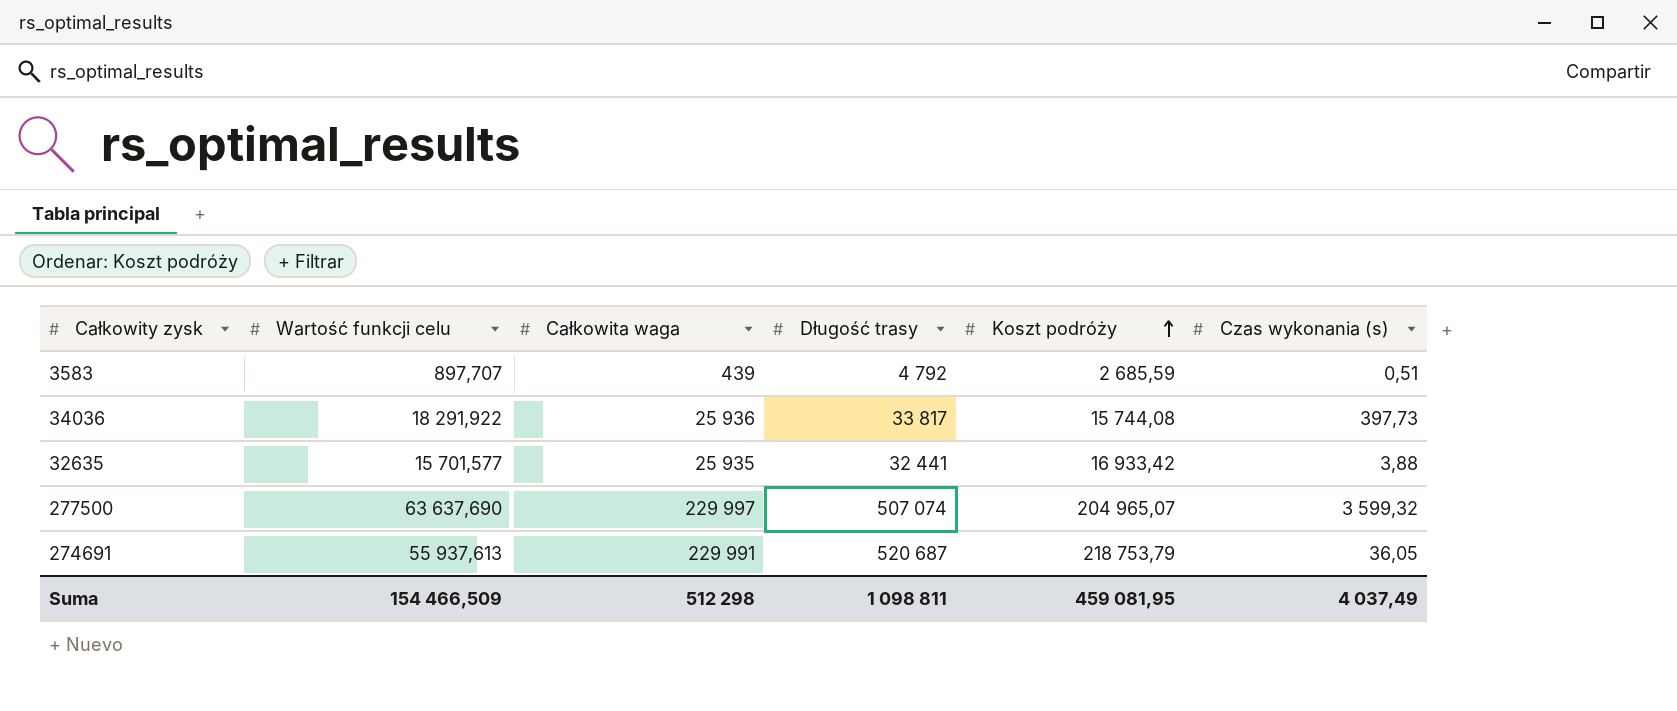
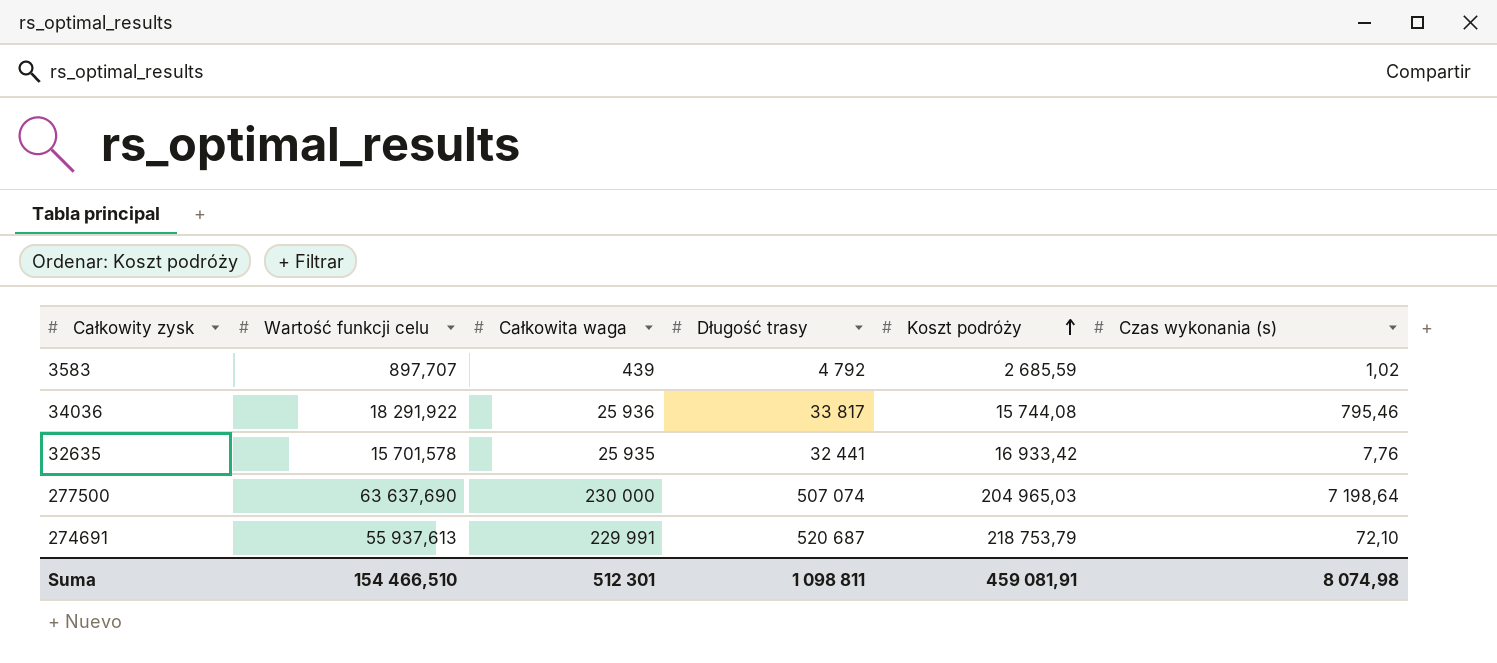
3583 | Czas wykonania (s): 0,51 -> 1,02
34036 | Czas wykonania (s): 397,73 -> 795,46
32635 | Wartość funkcji celu: 15 701,577 -> 15 701,578
32635 | Czas wykonania (s): 3,88 -> 7,76
277500 | Całkowita waga: 229 997 -> 230 000
277500 | Koszt podróży: 204 965,07 -> 204 965,03
277500 | Czas wykonania (s): 3 599,32 -> 7 198,64
274691 | Czas wykonania (s): 36,05 -> 72,10
Suma | Wartość funkcji celu: 154 466,509 -> 154 466,510
Suma | Całkowita waga: 512 298 -> 512 301
Suma | Koszt podróży: 459 081,95 -> 459 081,91
Suma | Czas wykonania (s): 4 037,49 -> 8 074,98

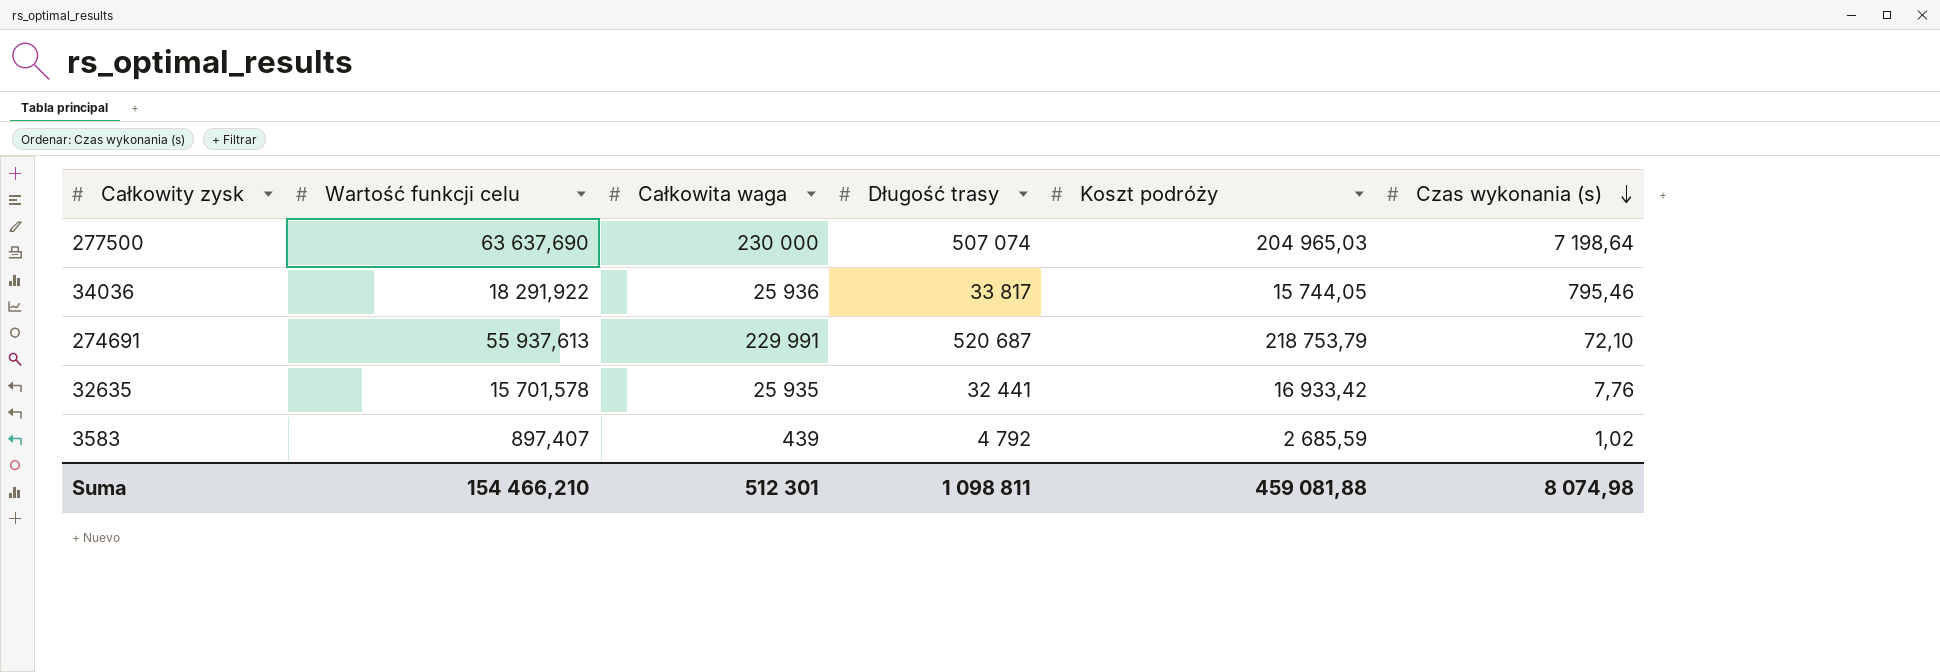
row order: Koszt podróży ascending -> Czas wykonania (s) descending
34036 | Koszt podróży: 15 744,08 -> 15 744,05
3583 | Wartość funkcji celu: 897,707 -> 897,407
Suma | Wartość funkcji celu: 154 466,510 -> 154 466,210
Suma | Koszt podróży: 459 081,91 -> 459 081,88

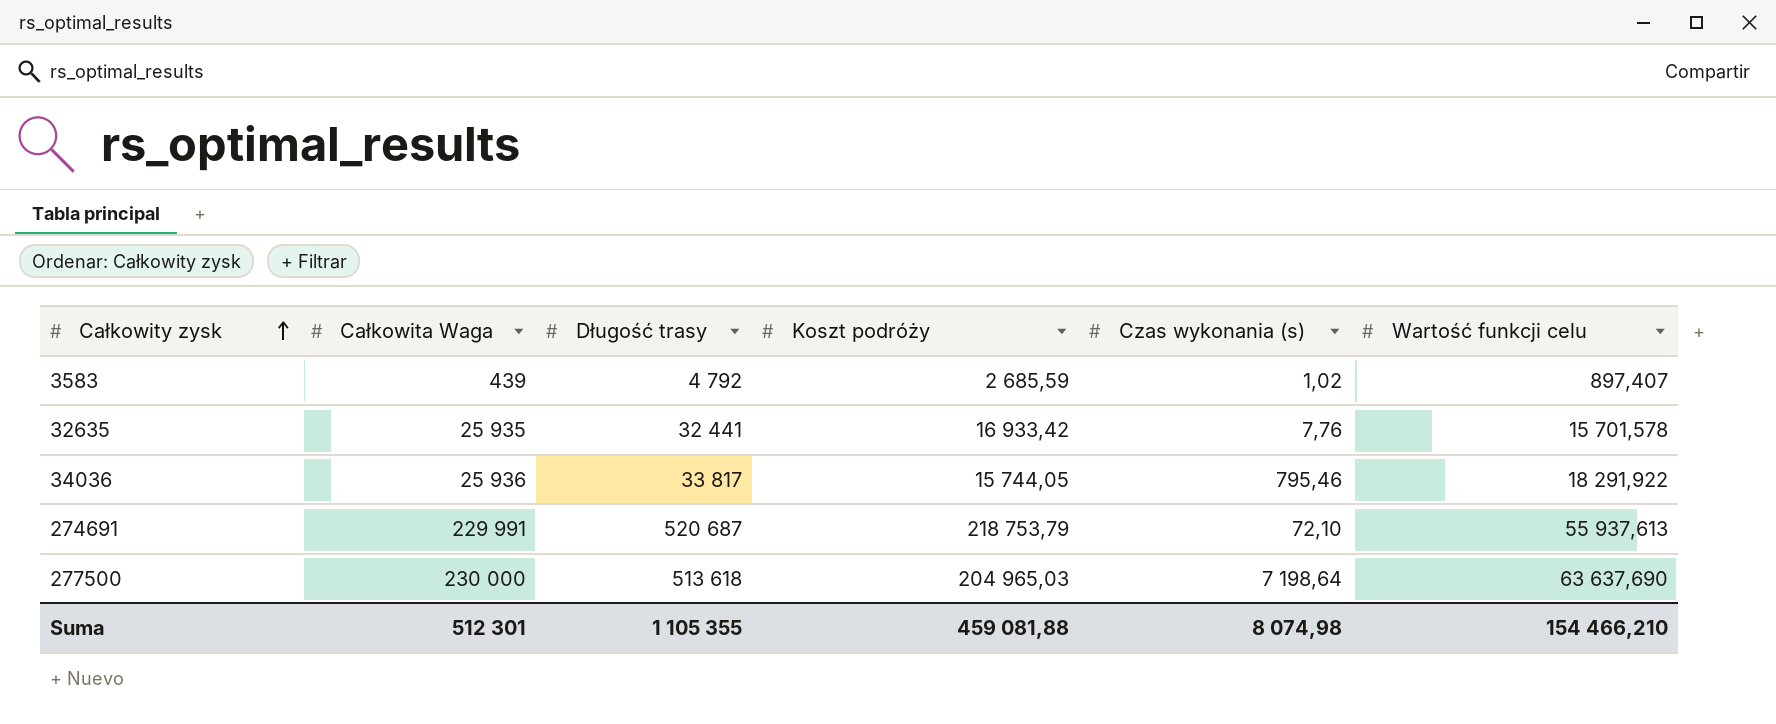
row order: Czas wykonania (s) descending -> Całkowity zysk ascending
column name: Całkowita waga -> Całkowita Waga
column Wartość funkcji celu | position: 2 -> 6
277500 | Długość trasy: 507 074 -> 513 618
Suma | Długość trasy: 1 098 811 -> 1 105 355

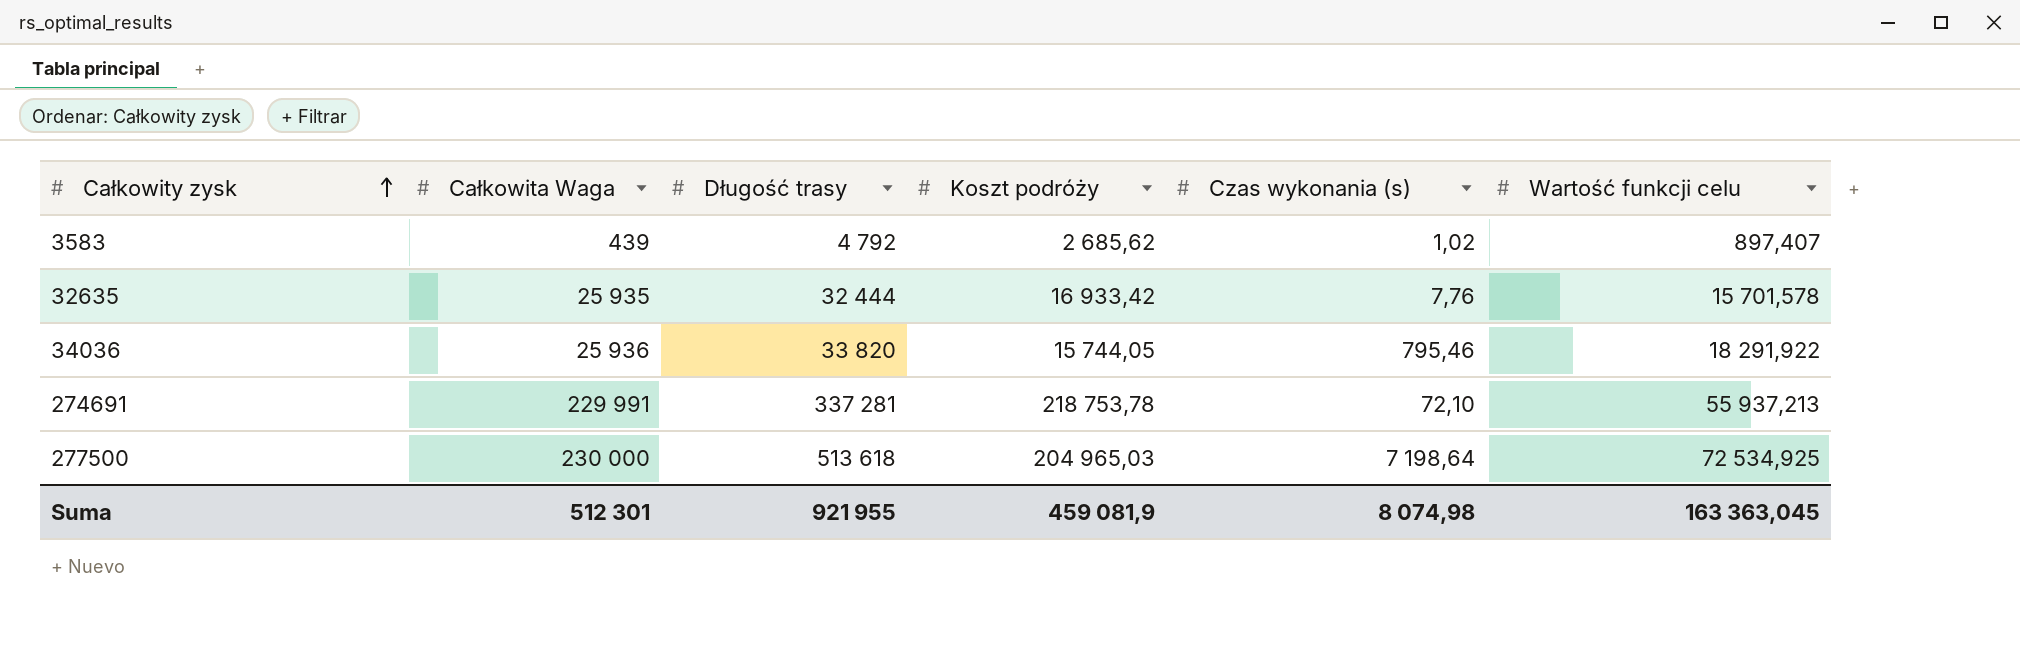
3583 | Koszt podróży: 2 685,59 -> 2 685,62
32635 | Długość trasy: 32 441 -> 32 444
34036 | Długość trasy: 33 817 -> 33 820
274691 | Długość trasy: 520 687 -> 337 281
274691 | Koszt podróży: 218 753,79 -> 218 753,78
274691 | Wartość funkcji celu: 55 937,613 -> 55 937,213
277500 | Wartość funkcji celu: 63 637,690 -> 72 534,925
Suma | Długość trasy: 1 105 355 -> 921 955
Suma | Koszt podróży: 459 081,88 -> 459 081,9
Suma | Wartość funkcji celu: 154 466,210 -> 163 363,045

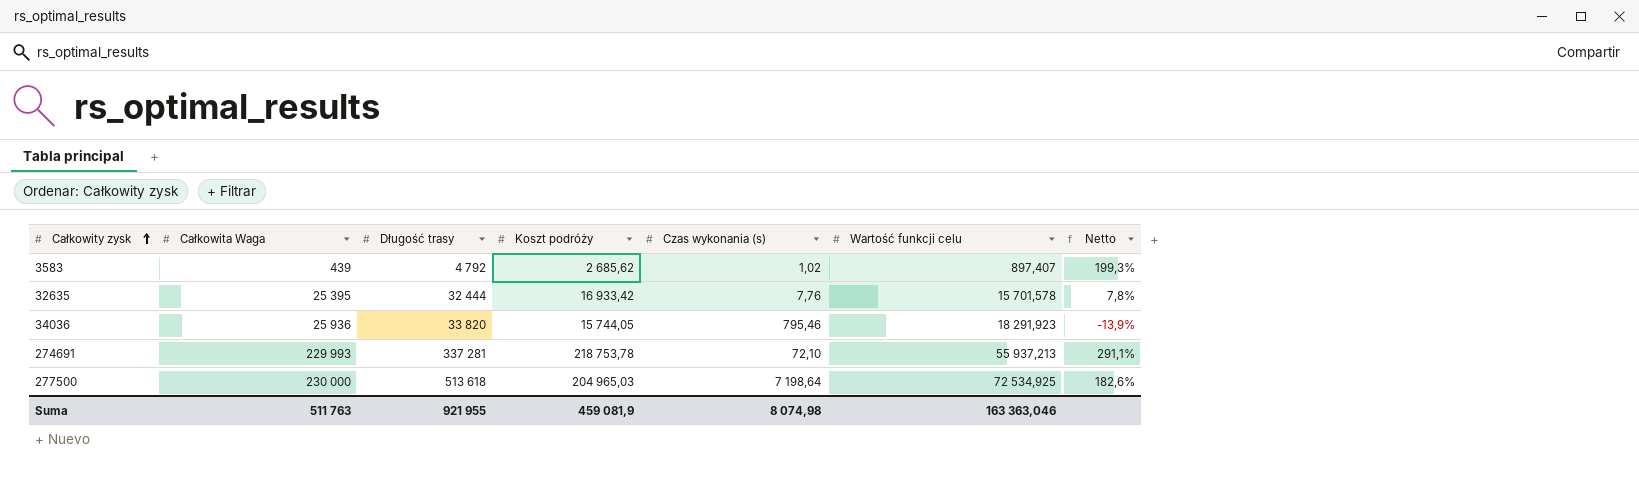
column Netto | formula: none -> ([Koszt podróży] - [Wartość funkcji celu]) / [Wartość funkcji celu]
32635 | Całkowita Waga: 25 935 -> 25 395
34036 | Wartość funkcji celu: 18 291,922 -> 18 291,923
274691 | Całkowita Waga: 229 991 -> 229 993
Suma | Całkowita Waga: 512 301 -> 511 763
Suma | Wartość funkcji celu: 163 363,045 -> 163 363,046

